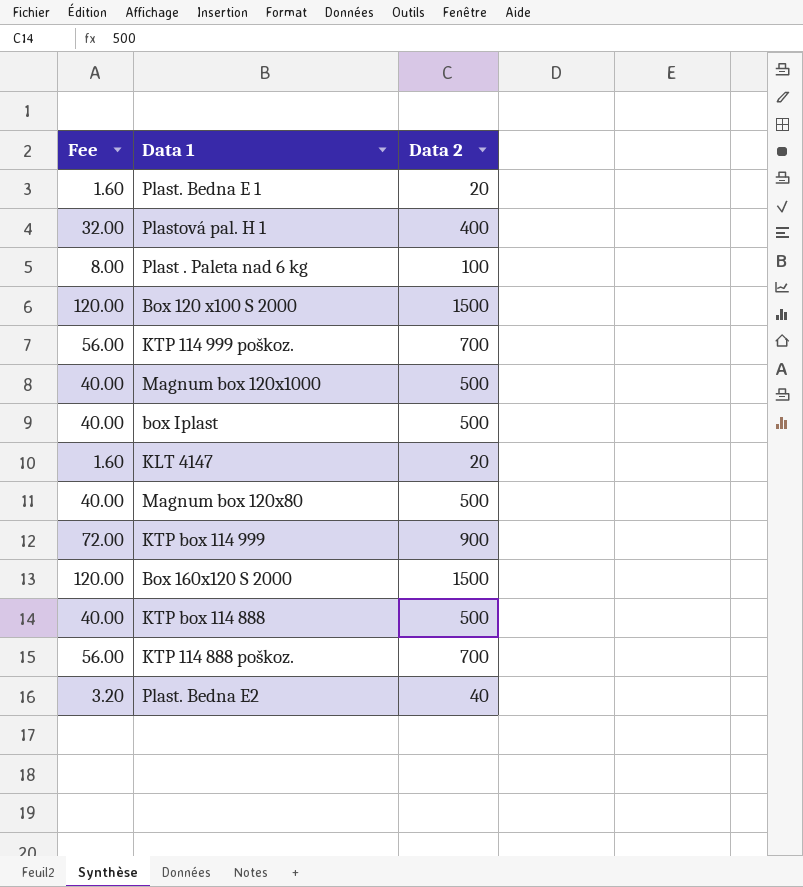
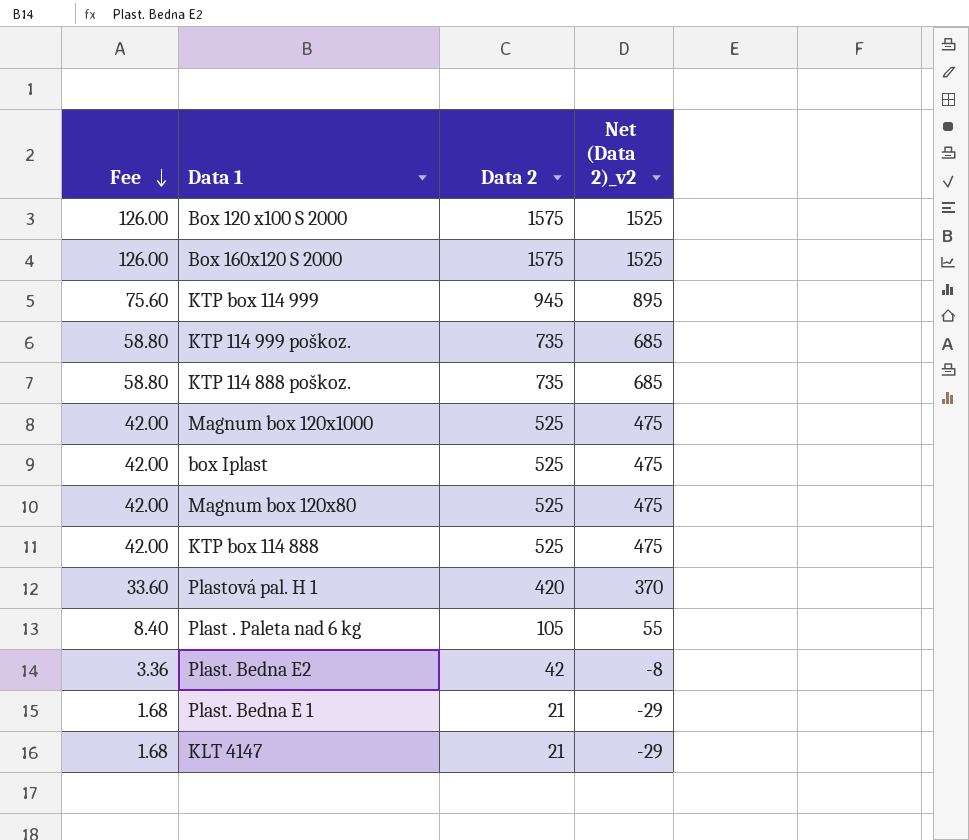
row order: none -> Fee descending
column Net (Data 2)_v2 | formula: none -> [Data 2] - 50
Box 120 x100 S 2000 | Fee: 120.00 -> 126.00
Box 120 x100 S 2000 | Data 2: 1500 -> 1575
Box 160x120 S 2000 | Fee: 120.00 -> 126.00
Box 160x120 S 2000 | Data 2: 1500 -> 1575
KTP box 114 999 | Fee: 72.00 -> 75.60
KTP box 114 999 | Data 2: 900 -> 945
KTP 114 999 poškoz. | Fee: 56.00 -> 58.80
KTP 114 999 poškoz. | Data 2: 700 -> 735
KTP 114 888 poškoz. | Fee: 56.00 -> 58.80
KTP 114 888 poškoz. | Data 2: 700 -> 735
Magnum box 120x1000 | Fee: 40.00 -> 42.00
Magnum box 120x1000 | Data 2: 500 -> 525
box Iplast | Fee: 40.00 -> 42.00
box Iplast | Data 2: 500 -> 525
Magnum box 120x80 | Fee: 40.00 -> 42.00
Magnum box 120x80 | Data 2: 500 -> 525
KTP box 114 888 | Fee: 40.00 -> 42.00
KTP box 114 888 | Data 2: 500 -> 525
Plastová pal. H 1 | Fee: 32.00 -> 33.60
Plastová pal. H 1 | Data 2: 400 -> 420
Plast . Paleta nad 6 kg | Fee: 8.00 -> 8.40
Plast . Paleta nad 6 kg | Data 2: 100 -> 105
Plast. Bedna E2 | Fee: 3.20 -> 3.36
Plast. Bedna E2 | Data 2: 40 -> 42
Plast. Bedna E 1 | Fee: 1.60 -> 1.68
Plast. Bedna E 1 | Data 2: 20 -> 21
KLT 4147 | Fee: 1.60 -> 1.68
KLT 4147 | Data 2: 20 -> 21

